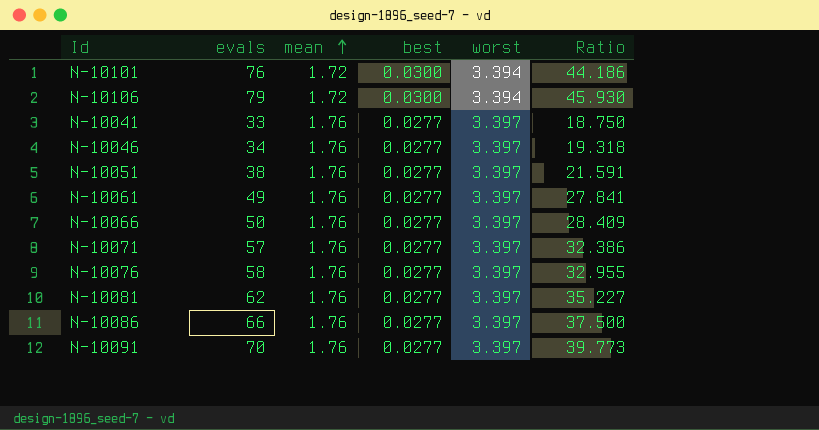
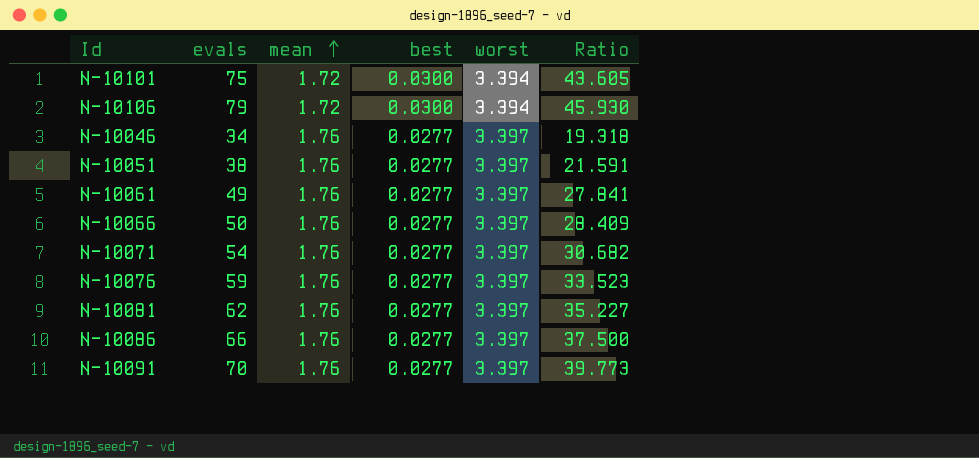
row N-10041: 33 | 1.76 | 0.0277 | 3.397 | 18.750 -> none
N-10101 | evals: 76 -> 75
N-10101 | Ratio: 44.186 -> 43.605
N-10071 | evals: 57 -> 54
N-10071 | Ratio: 32.386 -> 30.682
N-10076 | evals: 58 -> 59
N-10076 | Ratio: 32.955 -> 33.523

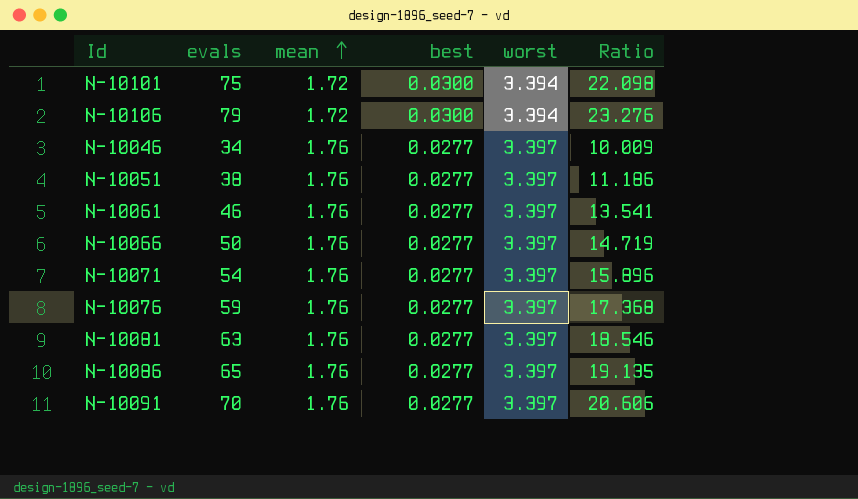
column Ratio | formula: [evals] / [mean] -> [evals] / [worst]
N-10061 | evals: 49 -> 46
N-10081 | evals: 62 -> 63
N-10086 | evals: 66 -> 65

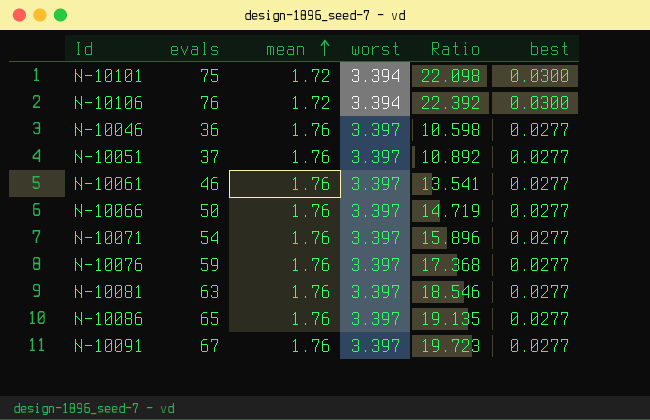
column best | position: 4 -> 6
N-10106 | evals: 79 -> 76
N-10106 | Ratio: 23.276 -> 22.392
N-10046 | evals: 34 -> 36
N-10046 | Ratio: 10.009 -> 10.598
N-10051 | evals: 38 -> 37
N-10051 | Ratio: 11.186 -> 10.892
N-10091 | evals: 70 -> 67
N-10091 | Ratio: 20.606 -> 19.723

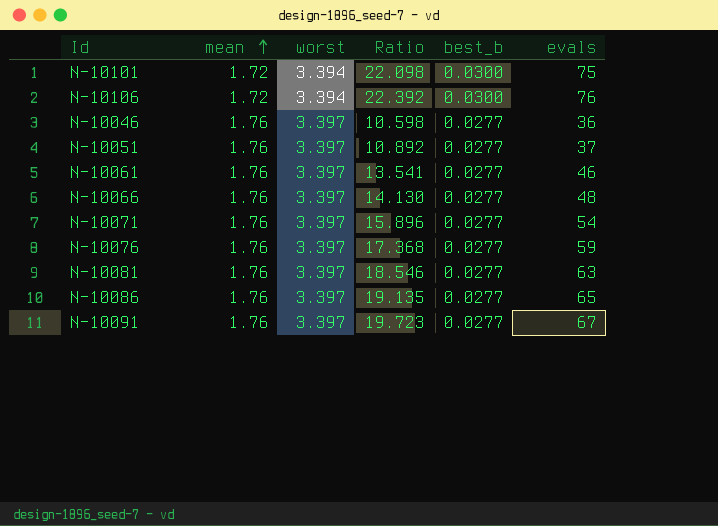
column name: best -> best_b
column evals | position: 2 -> 6
N-10066 | Ratio: 14.719 -> 14.130
N-10066 | evals: 50 -> 48

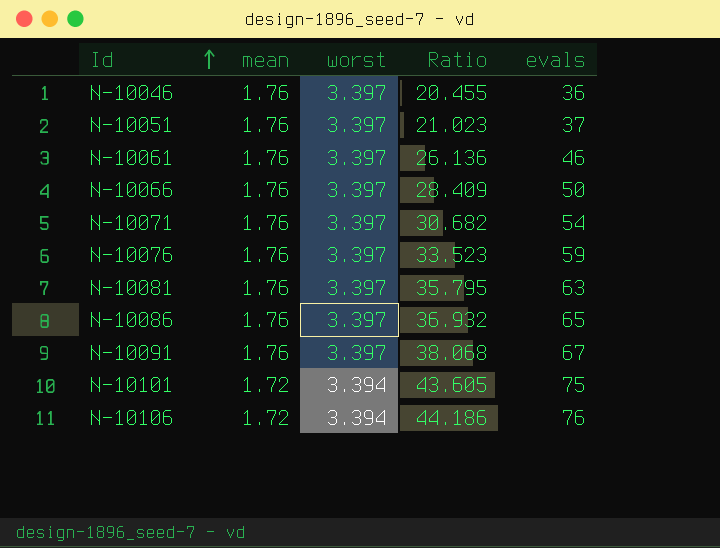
row order: mean ascending -> Id ascending
column best_b | position: 5 -> none
column Ratio | formula: [evals] / [worst] -> [evals] / [mean]
N-10066 | evals: 48 -> 50

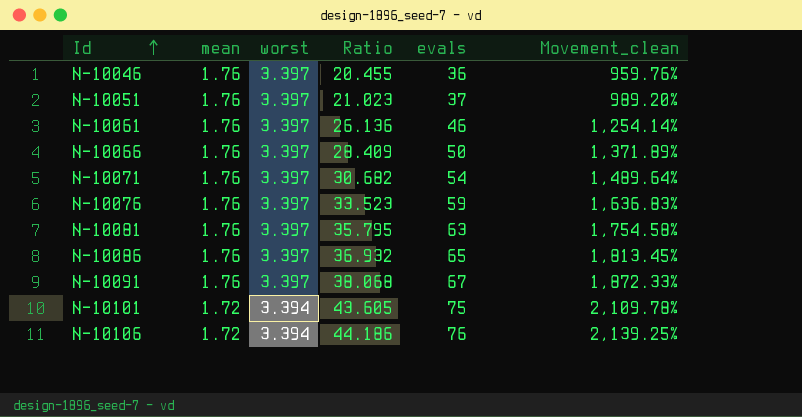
column Movement_clean | formula: none -> ([evals] - [worst]) / [worst]

